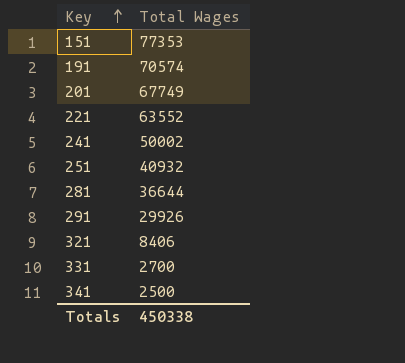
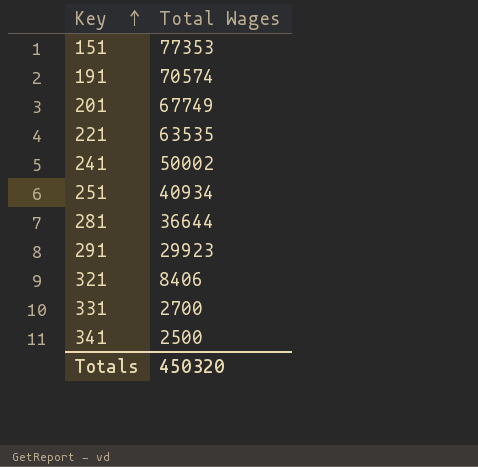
221 | Total Wages: 63552 -> 63535
251 | Total Wages: 40932 -> 40934
291 | Total Wages: 29926 -> 29923
Totals | Total Wages: 450338 -> 450320

